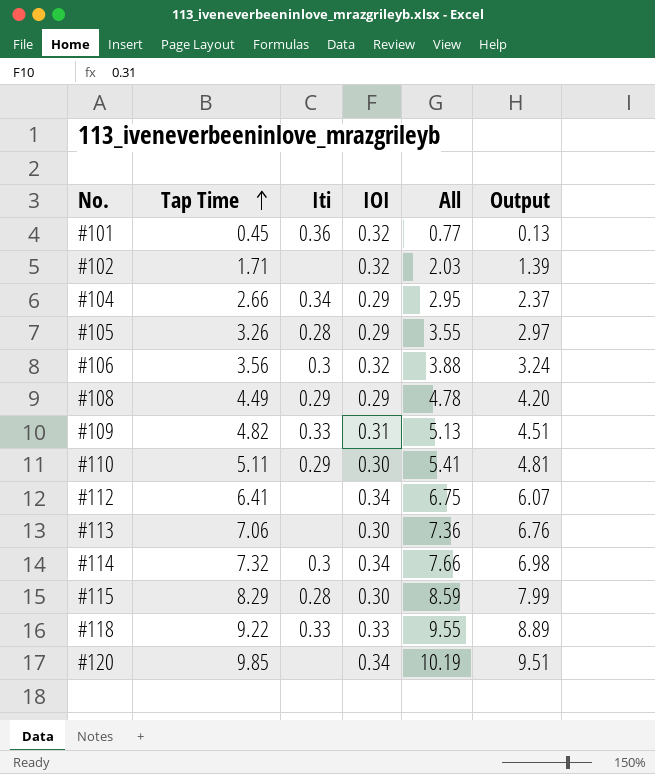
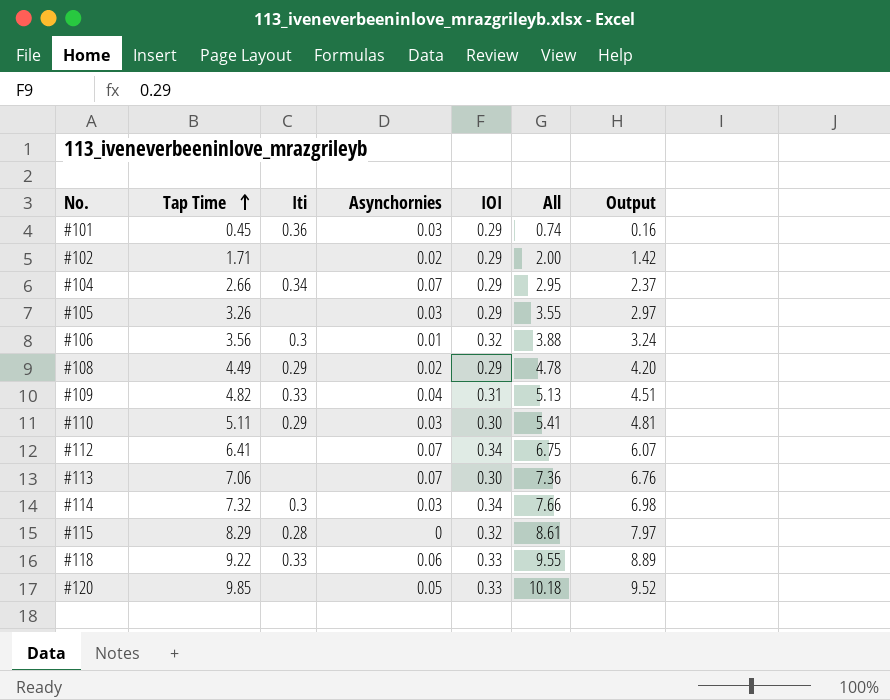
column Asynchornies | position: none -> 4
#101 | IOI: 0.32 -> 0.29
#101 | All: 0.77 -> 0.74
#101 | Output: 0.13 -> 0.16
#102 | IOI: 0.32 -> 0.29
#102 | All: 2.03 -> 2.00
#102 | Output: 1.39 -> 1.42
#105 | Iti: 0.28 -> none
#115 | IOI: 0.30 -> 0.32
#115 | All: 8.59 -> 8.61
#115 | Output: 7.99 -> 7.97
#120 | IOI: 0.34 -> 0.33
#120 | All: 10.19 -> 10.18
#120 | Output: 9.51 -> 9.52

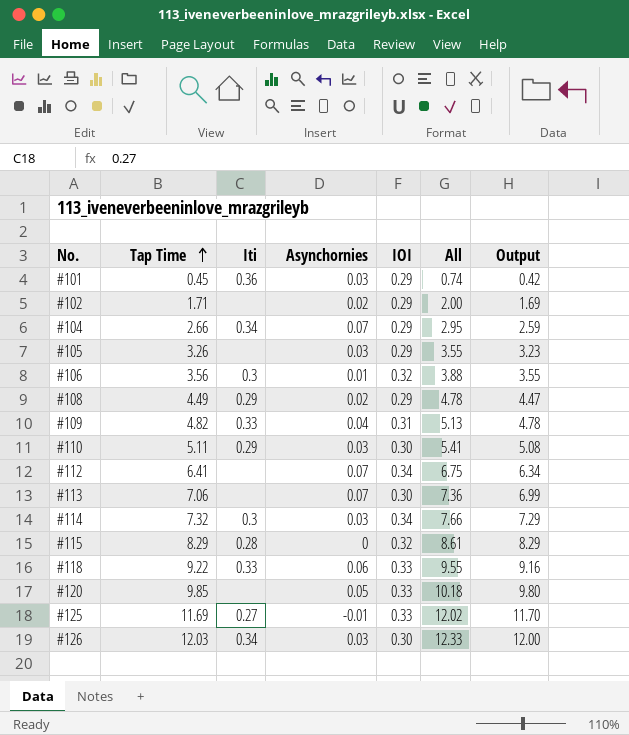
column Output | formula: [Tap Time] - [IOI] -> [Tap Time] - [Asynchornies]
row #125: none -> 11.69 | 0.27 | -0.01 | 0.33 | 12.02 | 11.70
row #126: none -> 12.03 | 0.34 | 0.03 | 0.30 | 12.33 | 12.00

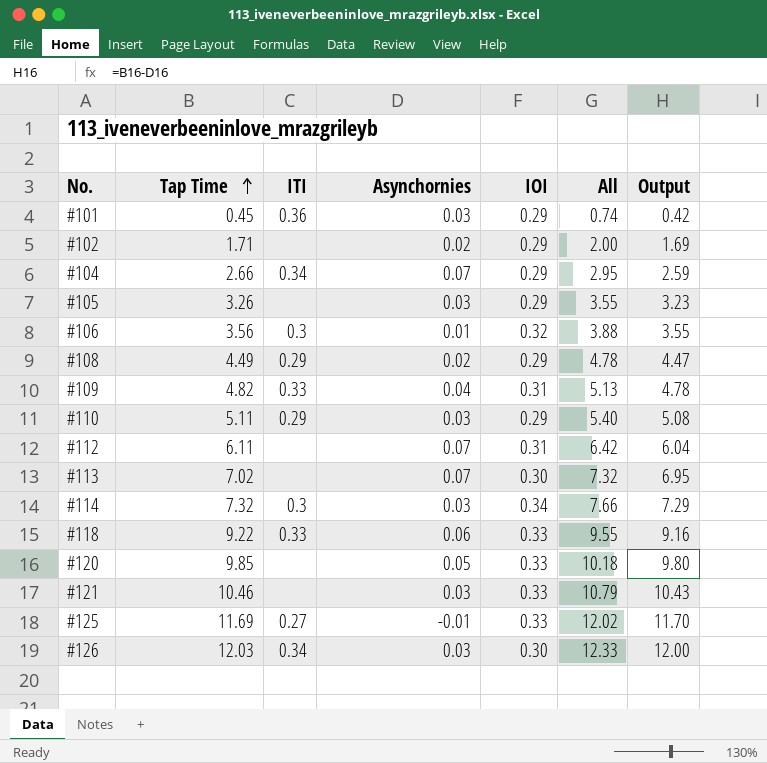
column name: Iti -> ITI
row #115: 8.29 | 0.28 | 0 | 0.32 | 8.61 | 8.29 -> none
#110 | IOI: 0.30 -> 0.29
#110 | All: 5.41 -> 5.40
#112 | Tap Time: 6.41 -> 6.11
#112 | IOI: 0.34 -> 0.31
#112 | All: 6.75 -> 6.42
#112 | Output: 6.34 -> 6.04
#113 | Tap Time: 7.06 -> 7.02
#113 | All: 7.36 -> 7.32
#113 | Output: 6.99 -> 6.95
row #121: none -> 10.46 | none | 0.03 | 0.33 | 10.79 | 10.43

